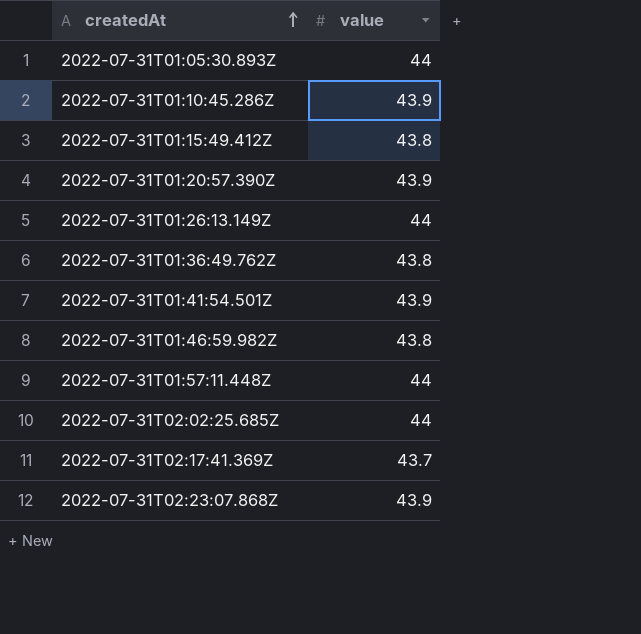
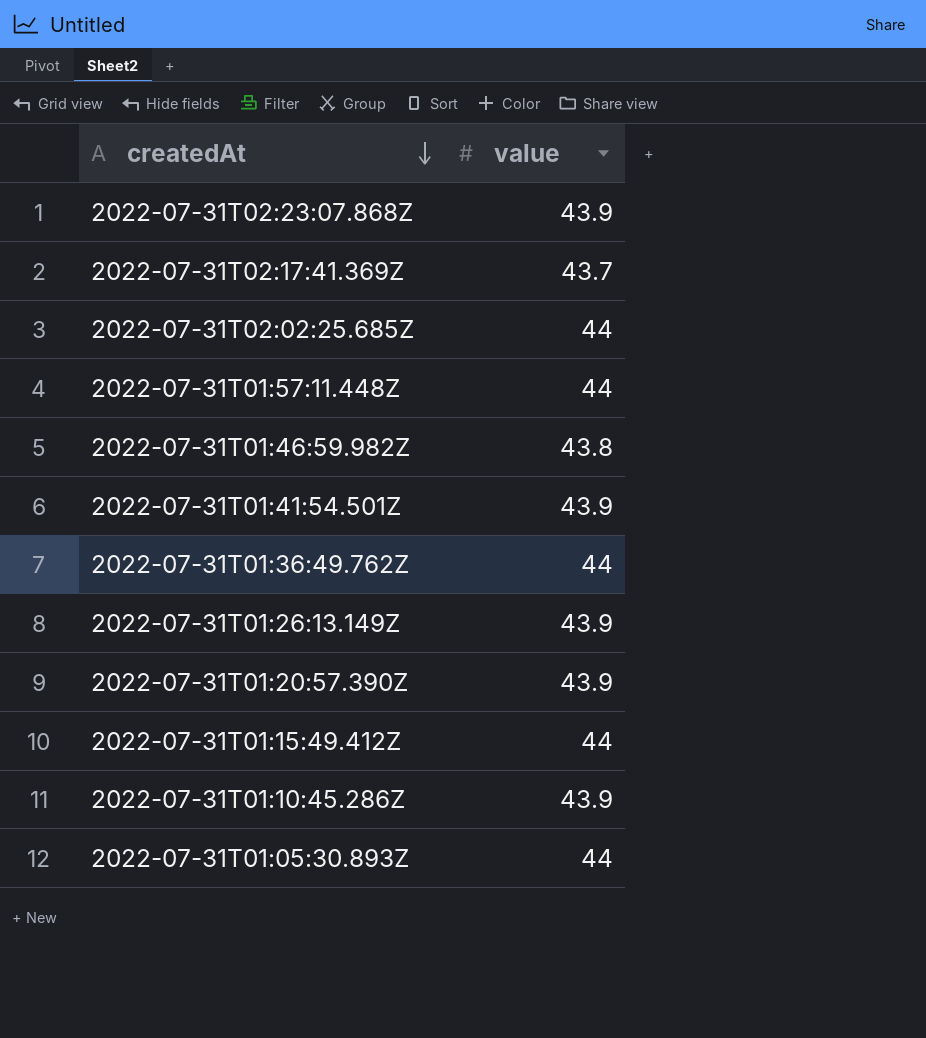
row order: createdAt ascending -> createdAt descending
2022-07-31T01:36:49.762Z | value: 43.8 -> 44
2022-07-31T01:26:13.149Z | value: 44 -> 43.9
2022-07-31T01:15:49.412Z | value: 43.8 -> 44

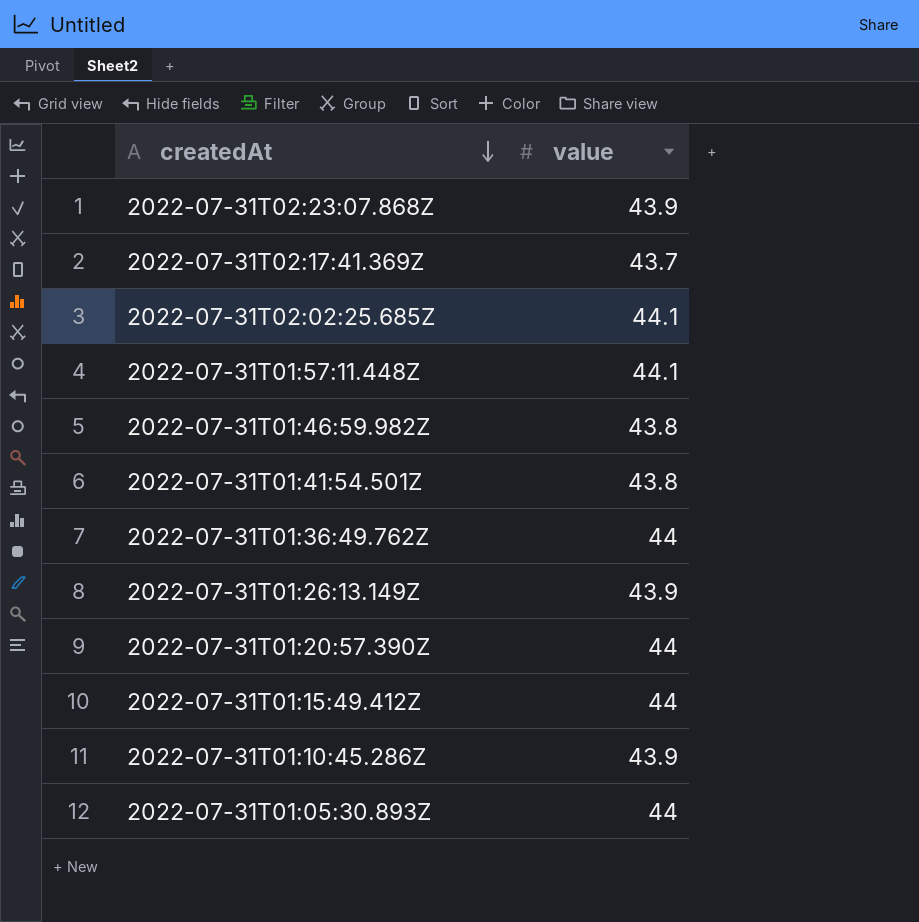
2022-07-31T02:02:25.685Z | value: 44 -> 44.1
2022-07-31T01:57:11.448Z | value: 44 -> 44.1
2022-07-31T01:41:54.501Z | value: 43.9 -> 43.8
2022-07-31T01:20:57.390Z | value: 43.9 -> 44

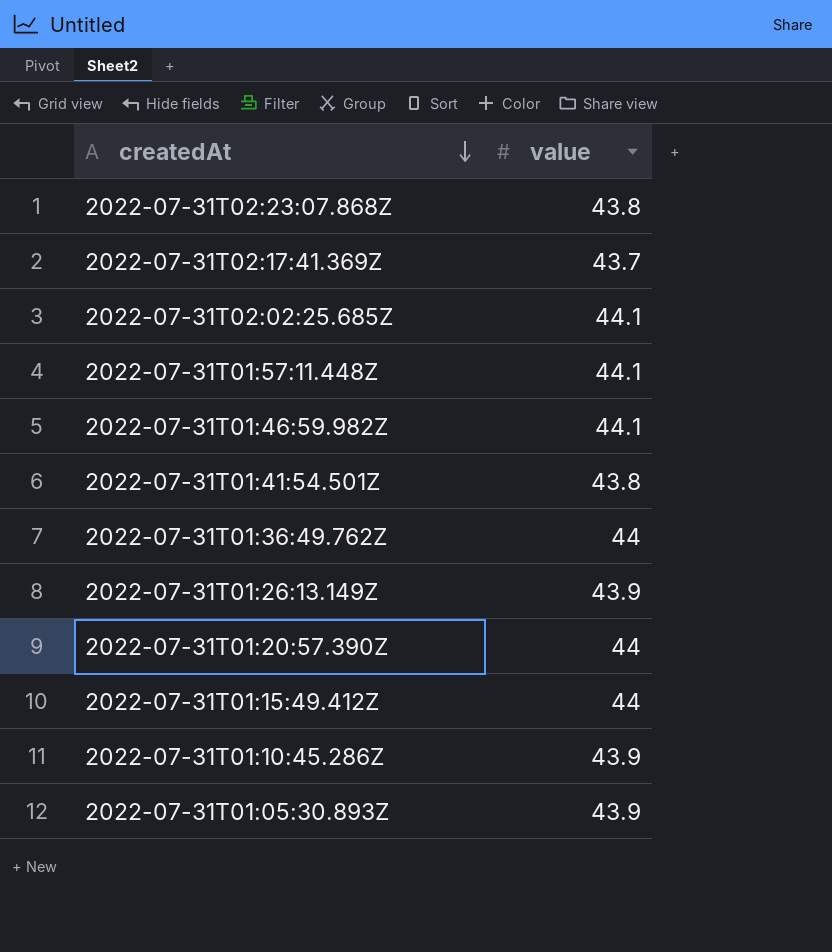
2022-07-31T02:23:07.868Z | value: 43.9 -> 43.8
2022-07-31T01:46:59.982Z | value: 43.8 -> 44.1
2022-07-31T01:05:30.893Z | value: 44 -> 43.9

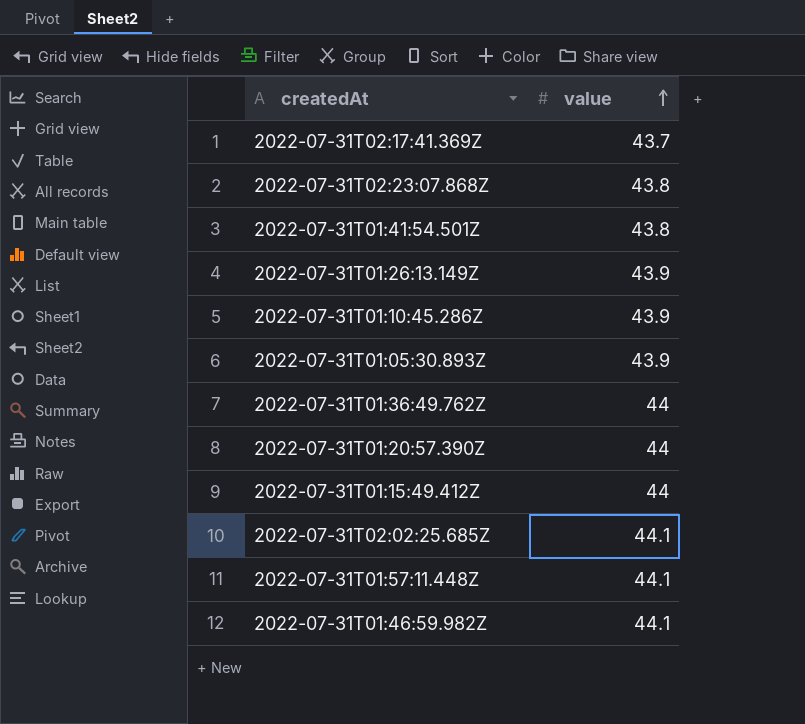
row order: createdAt descending -> value ascending

